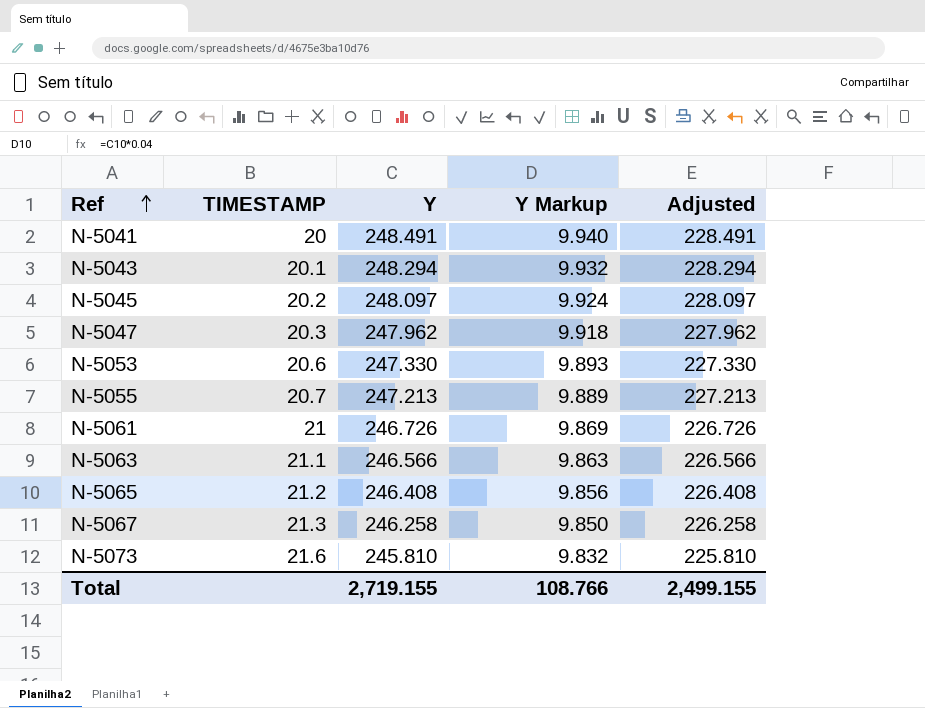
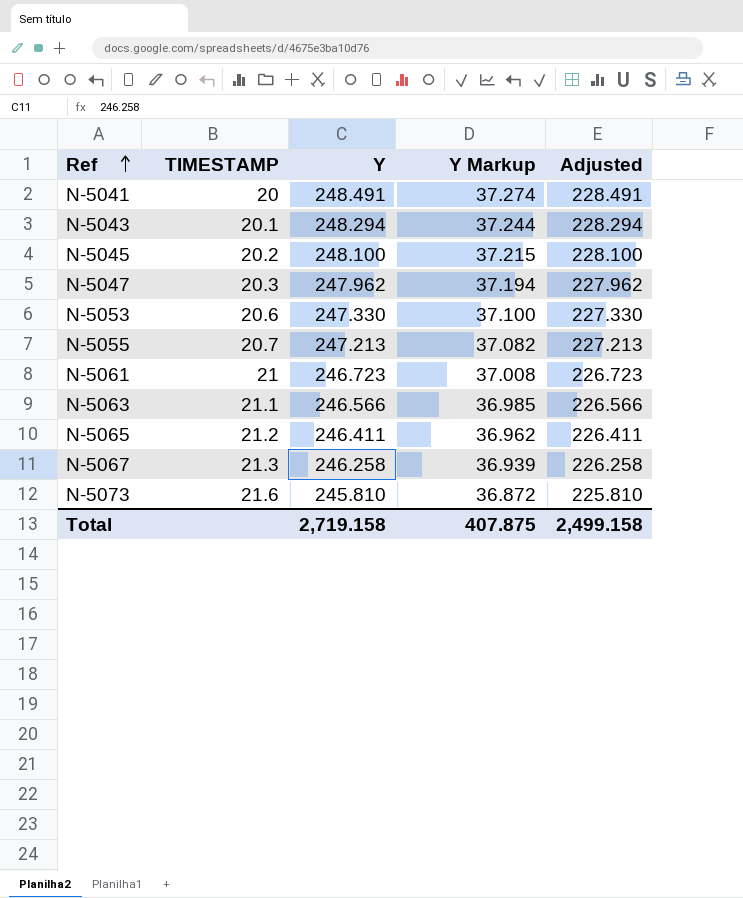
column Y Markup | formula: [Y] * 0.04 -> [Y] * 0.15
N-5045 | Y: 248.097 -> 248.100
N-5045 | Adjusted: 228.097 -> 228.100
N-5061 | Y: 246.726 -> 246.723
N-5061 | Adjusted: 226.726 -> 226.723
N-5065 | Y: 246.408 -> 246.411
N-5065 | Adjusted: 226.408 -> 226.411
Total | Y: 2,719.155 -> 2,719.158
Total | Y Markup: 108.766 -> 407.875
Total | Adjusted: 2,499.155 -> 2,499.158

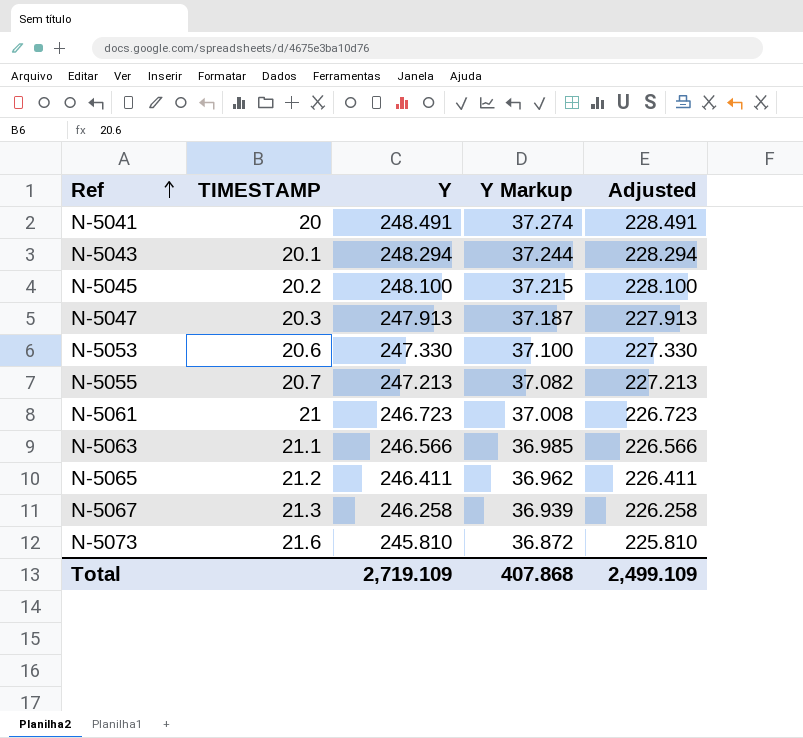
N-5047 | Y: 247.962 -> 247.913
N-5047 | Y Markup: 37.194 -> 37.187
N-5047 | Adjusted: 227.962 -> 227.913
Total | Y: 2,719.158 -> 2,719.109
Total | Y Markup: 407.875 -> 407.868
Total | Adjusted: 2,499.158 -> 2,499.109

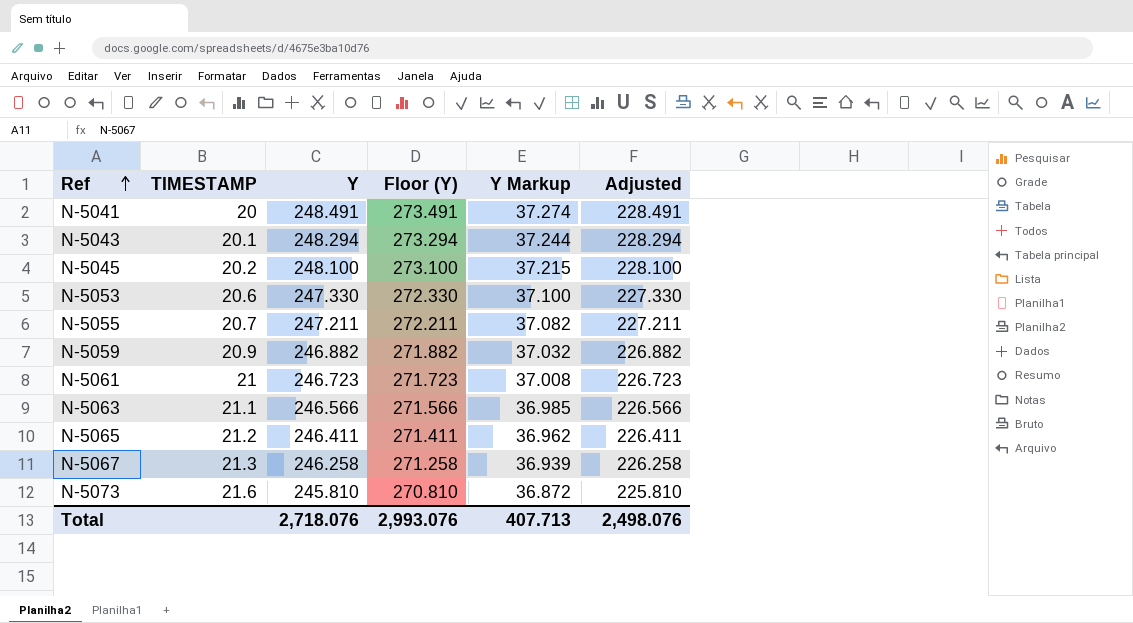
column Floor (Y) | formula: none -> [Y] + 25
row N-5047: 20.3 | 247.913 | 37.187 | 227.913 -> none
N-5055 | Y: 247.213 -> 247.211
N-5055 | Adjusted: 227.213 -> 227.211
row N-5059: none -> 20.9 | 246.882 | 271.882 | 37.032 | 226.882
Total | Y: 2,719.109 -> 2,718.076
Total | Y Markup: 407.868 -> 407.713
Total | Adjusted: 2,499.109 -> 2,498.076

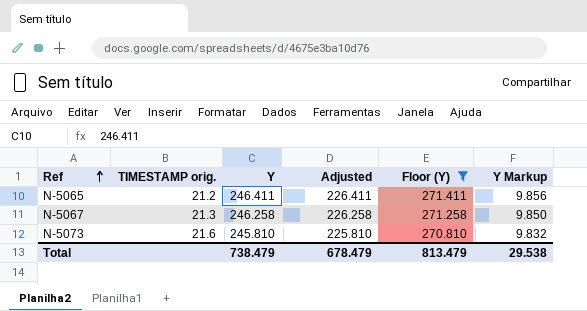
filter: none -> Floor (Y) <= 271.411
column name: TIMESTAMP -> TIMESTAMP orig.
column Adjusted | position: 6 -> 4
column Y Markup | formula: [Y] * 0.15 -> [Y] * 0.04
Total | Y: 2,718.076 -> 738.479
Total | Adjusted: 2,498.076 -> 678.479
Total | Floor (Y): 2,993.076 -> 813.479
Total | Y Markup: 407.713 -> 29.538

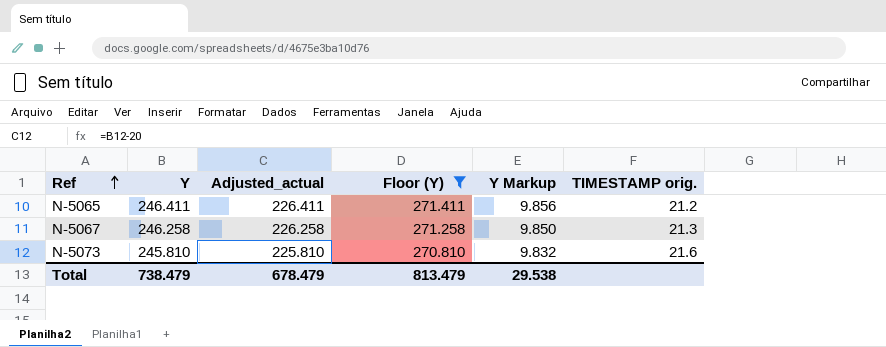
column name: Adjusted -> Adjusted_actual
column TIMESTAMP orig. | position: 2 -> 6

